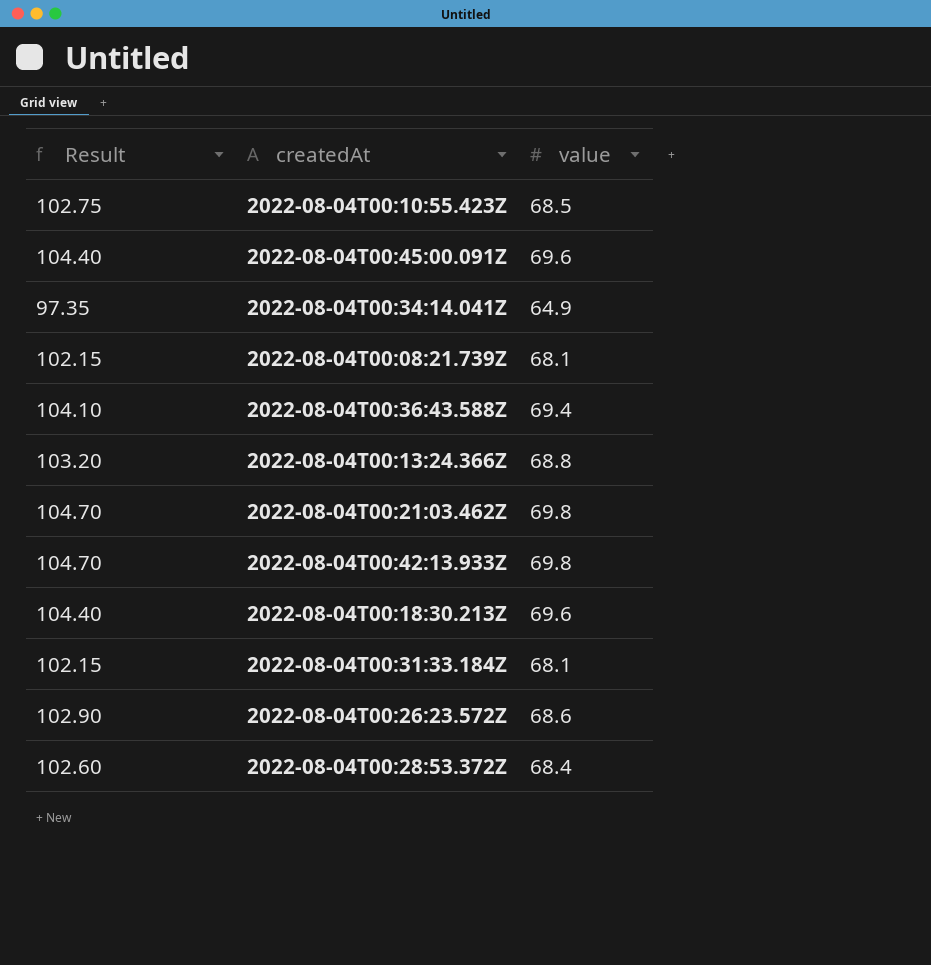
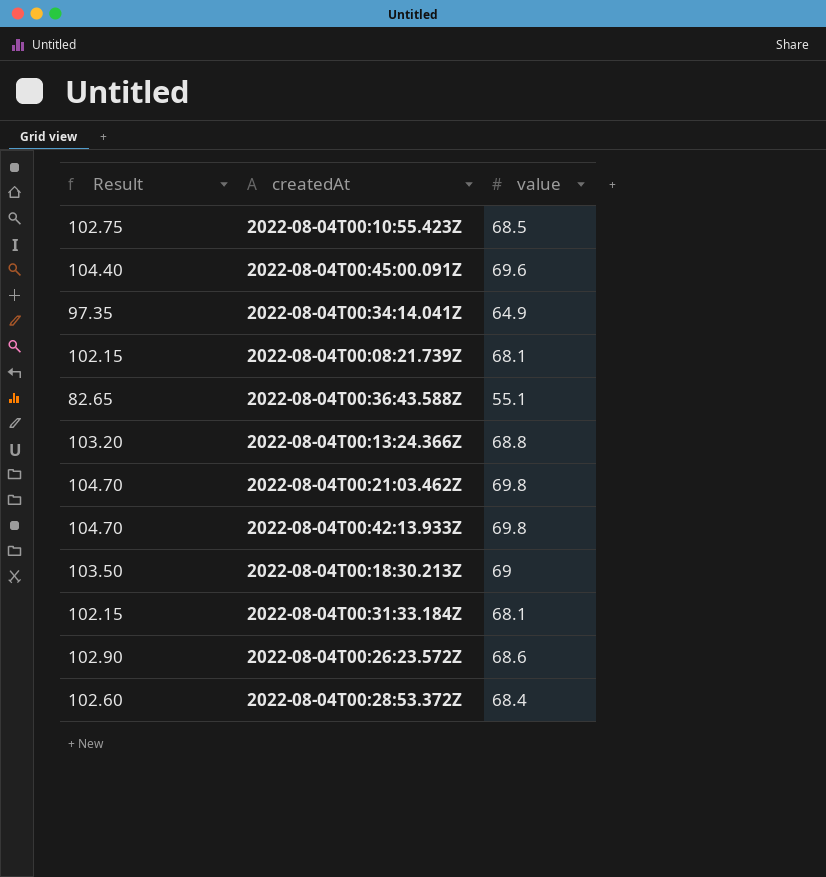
2022-08-04T00:36:43.588Z | Result: 104.10 -> 82.65
2022-08-04T00:36:43.588Z | value: 69.4 -> 55.1
2022-08-04T00:18:30.213Z | Result: 104.40 -> 103.50
2022-08-04T00:18:30.213Z | value: 69.6 -> 69

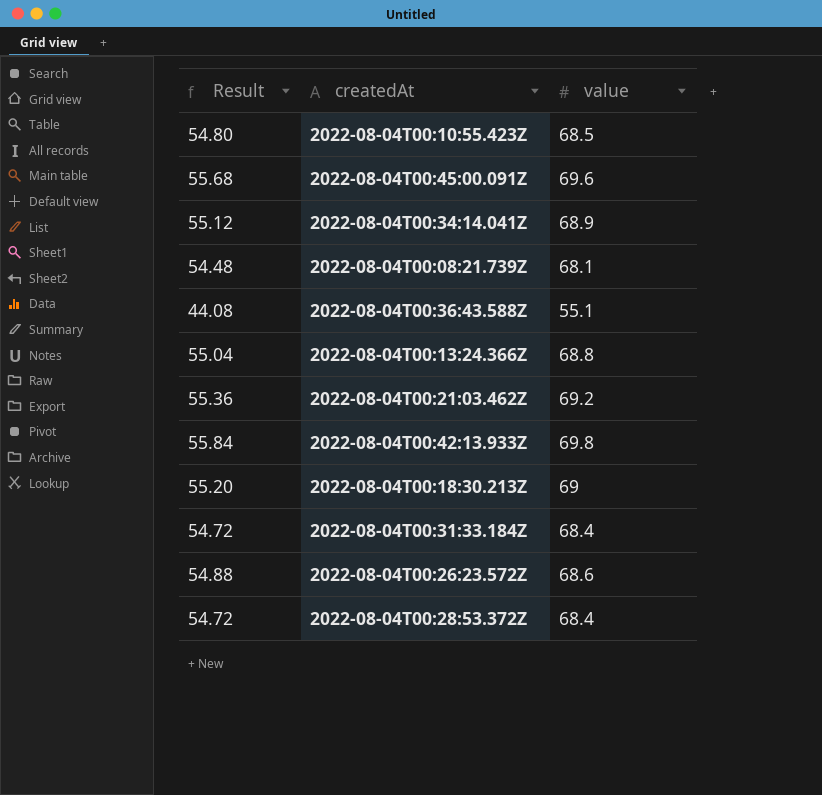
column Result | formula: [value] * 1.5 -> [value] * 0.8
2022-08-04T00:34:14.041Z | value: 64.9 -> 68.9
2022-08-04T00:21:03.462Z | value: 69.8 -> 69.2
2022-08-04T00:31:33.184Z | value: 68.1 -> 68.4

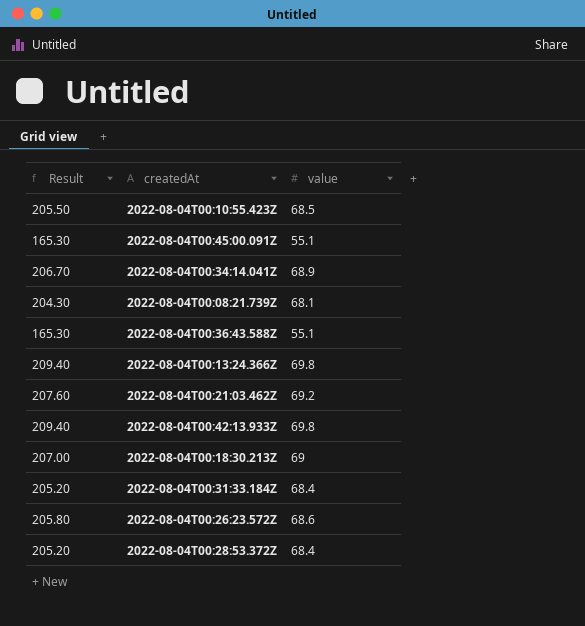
column Result | formula: [value] * 0.8 -> [value] * 3
2022-08-04T00:45:00.091Z | value: 69.6 -> 55.1
2022-08-04T00:13:24.366Z | value: 68.8 -> 69.8

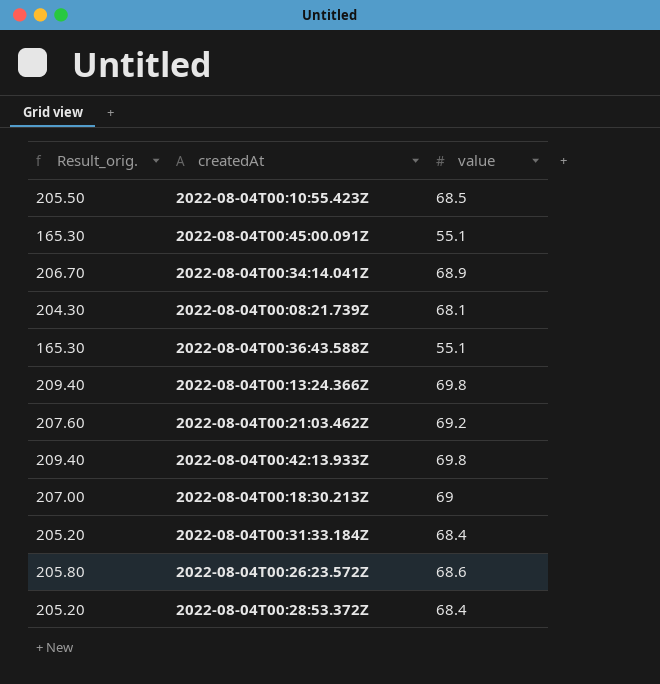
column name: Result -> Result_orig.

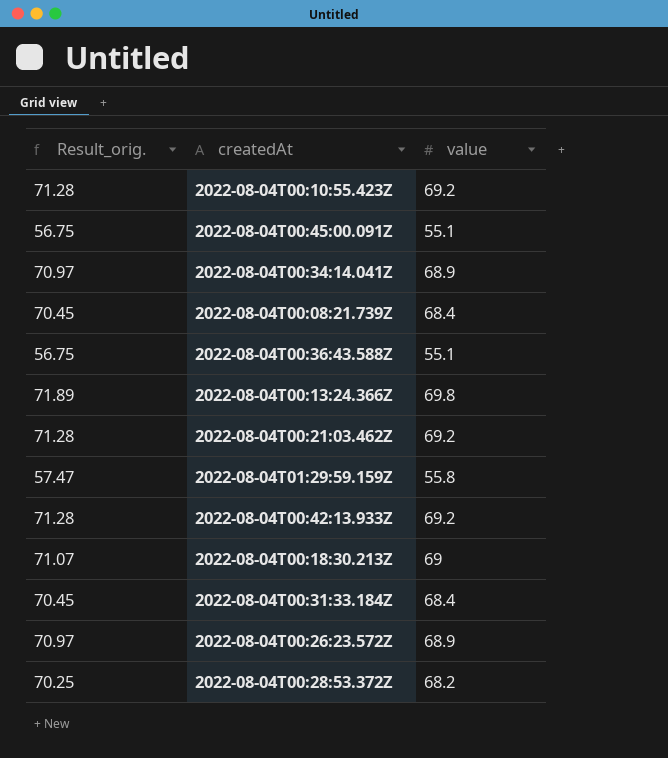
column Result_orig. | formula: [value] * 3 -> [value] * 1.03
2022-08-04T00:10:55.423Z | value: 68.5 -> 69.2
2022-08-04T00:08:21.739Z | value: 68.1 -> 68.4
row 2022-08-04T01:29:59.159Z: none -> 57.47 | 55.8
2022-08-04T00:42:13.933Z | value: 69.8 -> 69.2
2022-08-04T00:26:23.572Z | value: 68.6 -> 68.9
2022-08-04T00:28:53.372Z | value: 68.4 -> 68.2

